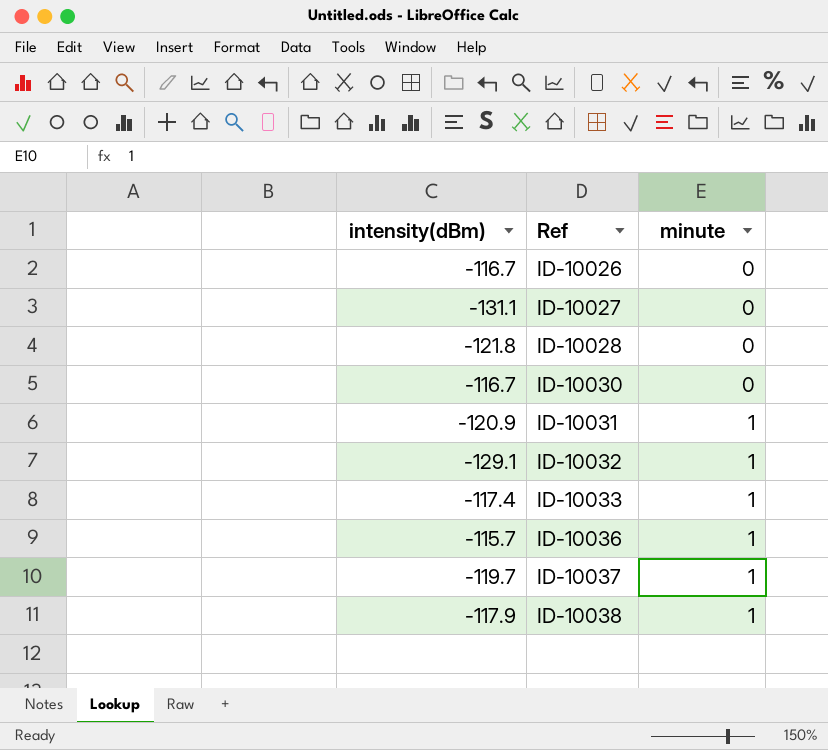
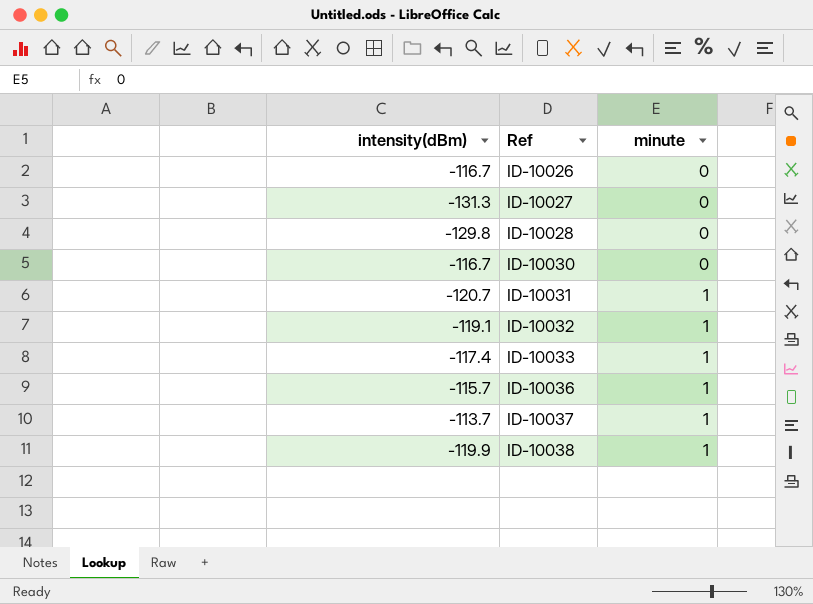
ID-10027 | intensity(dBm): -131.1 -> -131.3
ID-10028 | intensity(dBm): -121.8 -> -129.8
ID-10031 | intensity(dBm): -120.9 -> -120.7
ID-10032 | intensity(dBm): -129.1 -> -119.1
ID-10037 | intensity(dBm): -119.7 -> -113.7
ID-10038 | intensity(dBm): -117.9 -> -119.9

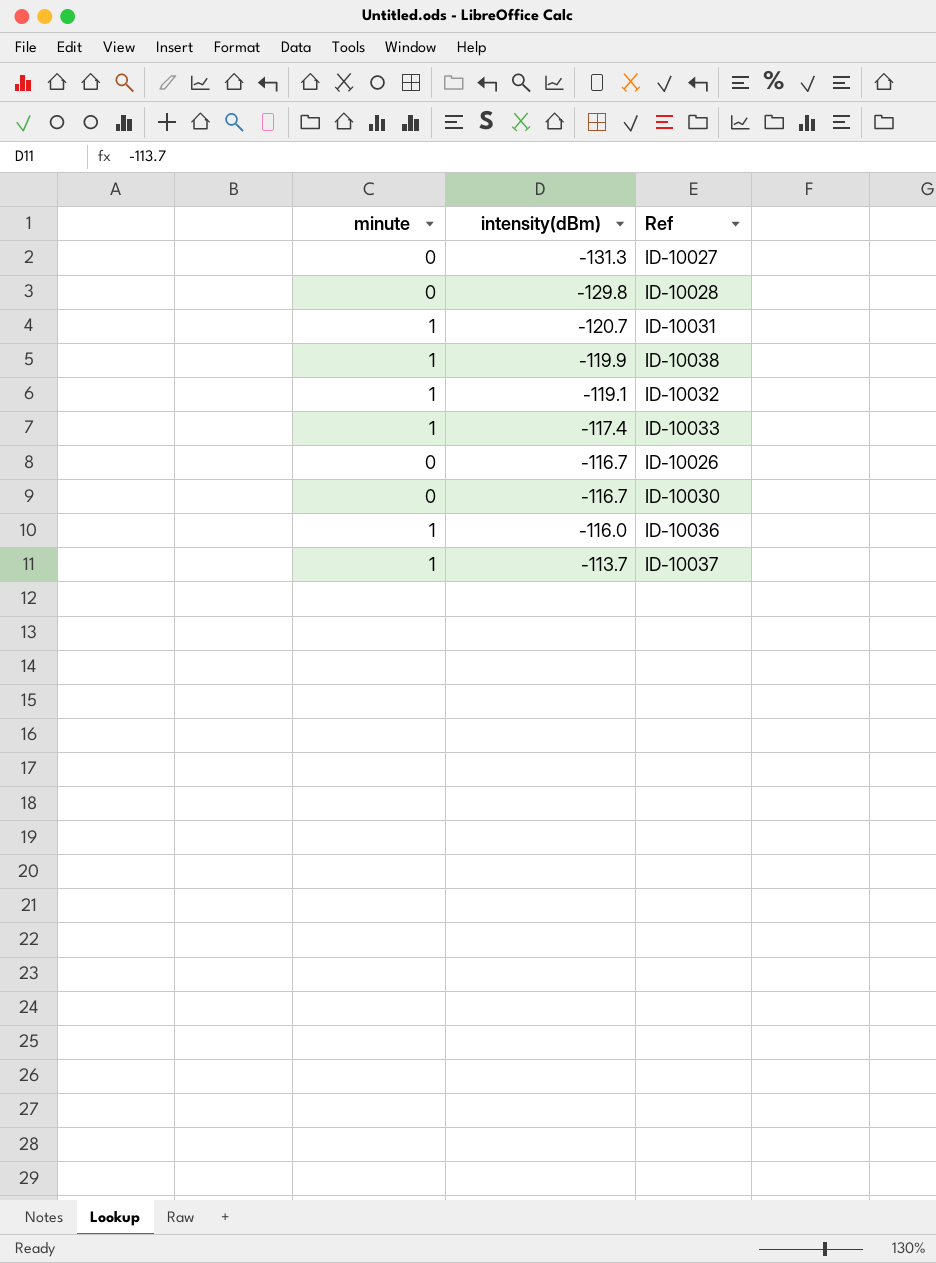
row order: Ref ascending -> intensity(dBm) ascending
column minute | position: 3 -> 1
ID-10036 | intensity(dBm): -115.7 -> -116.0

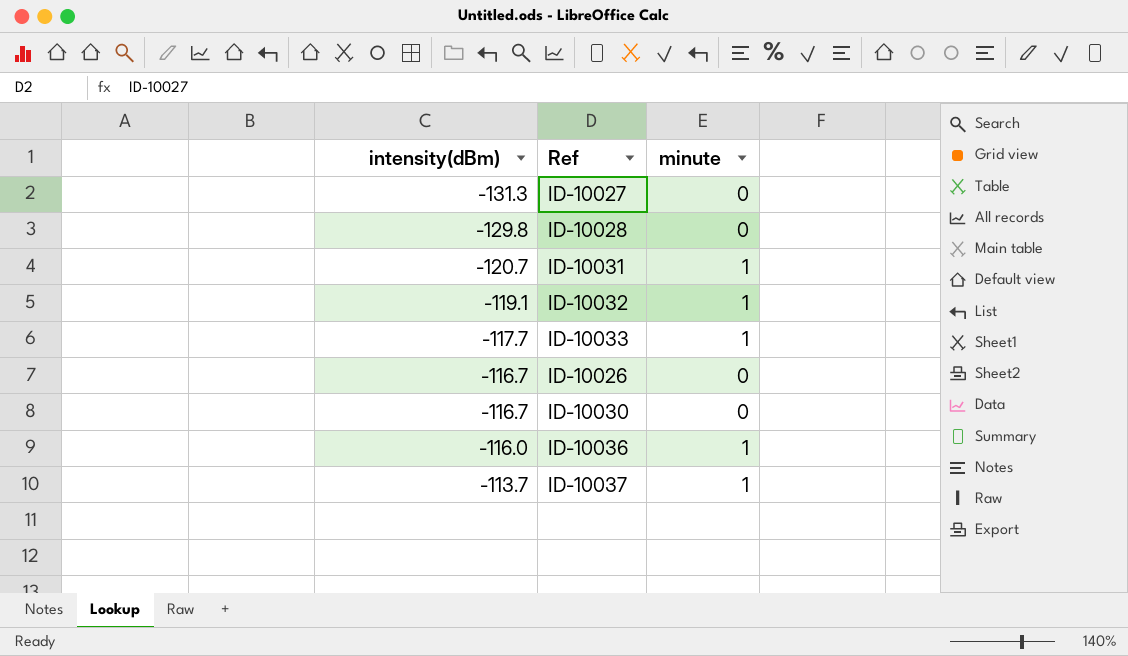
column minute | position: 1 -> 3
row ID-10038: 1 | -119.9 -> none
ID-10033 | intensity(dBm): -117.4 -> -117.7

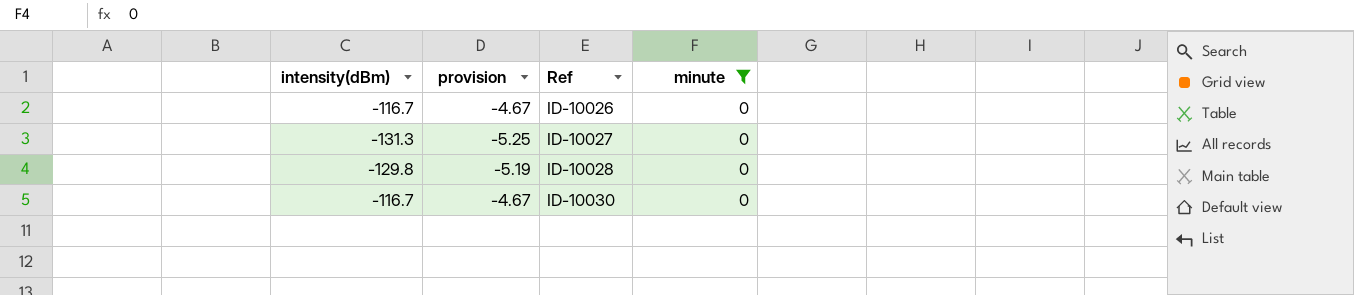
filter: none -> minute = 0
row order: intensity(dBm) ascending -> Ref ascending
column provision | formula: none -> [intensity(dBm)] * 0.04

